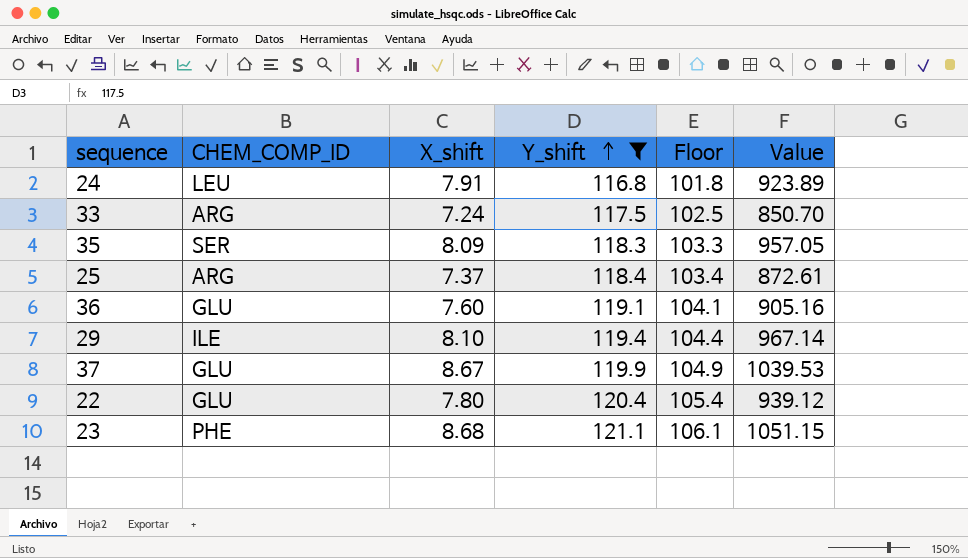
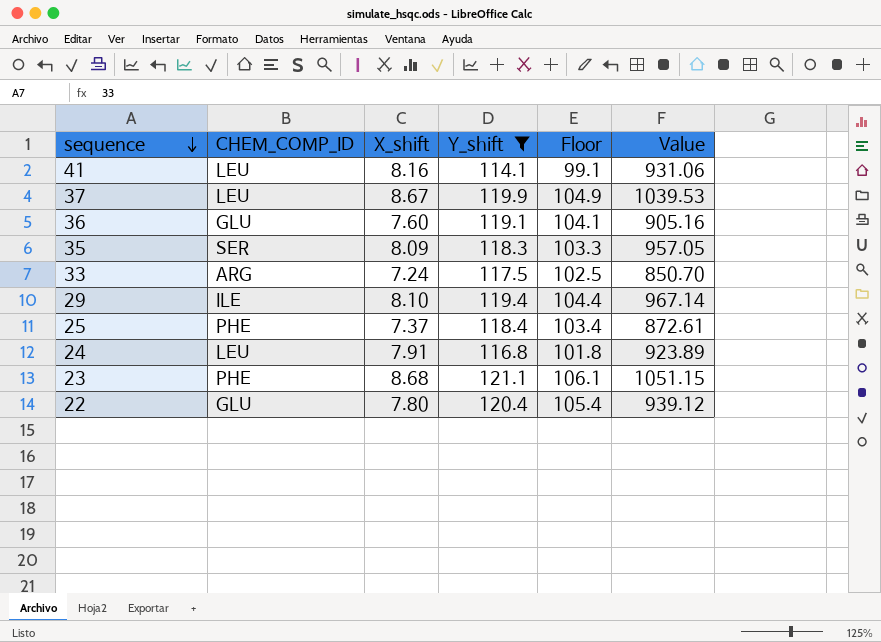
row order: Y_shift ascending -> sequence descending
row 41: none -> LEU | 8.16 | 114.1 | 99.1 | 931.06
37 | CHEM_COMP_ID: GLU -> LEU
25 | CHEM_COMP_ID: ARG -> PHE

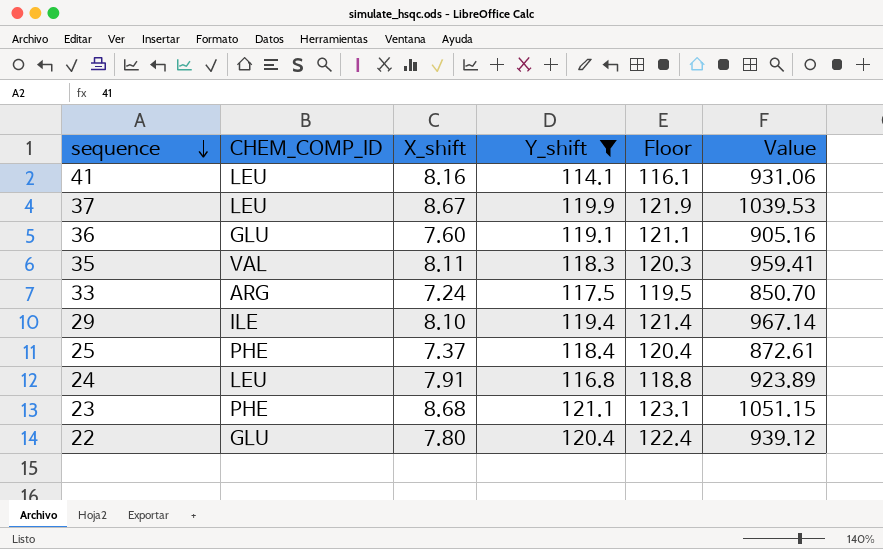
column Floor | formula: [Y_shift] - 15 -> [Y_shift] + 2
35 | CHEM_COMP_ID: SER -> VAL
35 | X_shift: 8.09 -> 8.11
35 | Value: 957.05 -> 959.41

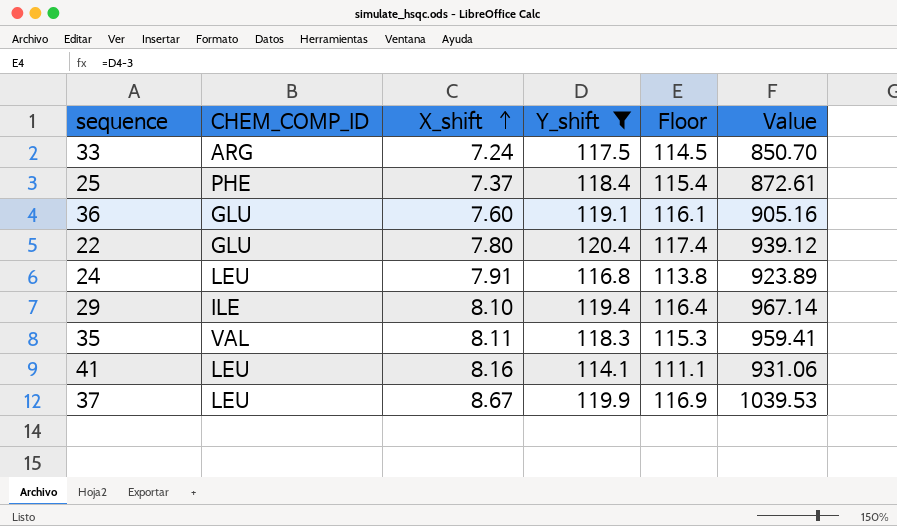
row order: sequence descending -> X_shift ascending
column Floor | formula: [Y_shift] + 2 -> [Y_shift] - 3
row 23: PHE | 8.68 | 121.1 | 123.1 | 1051.15 -> none

